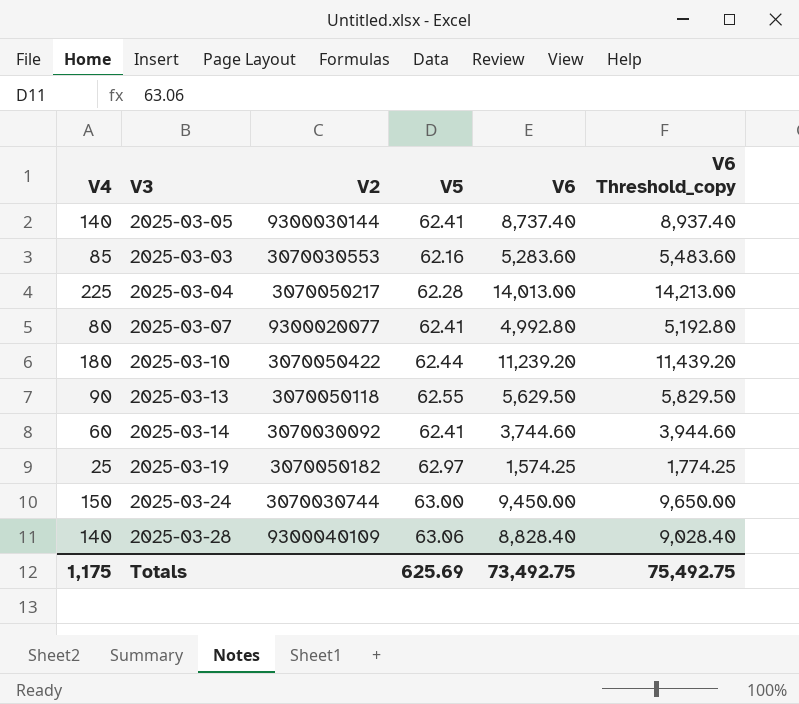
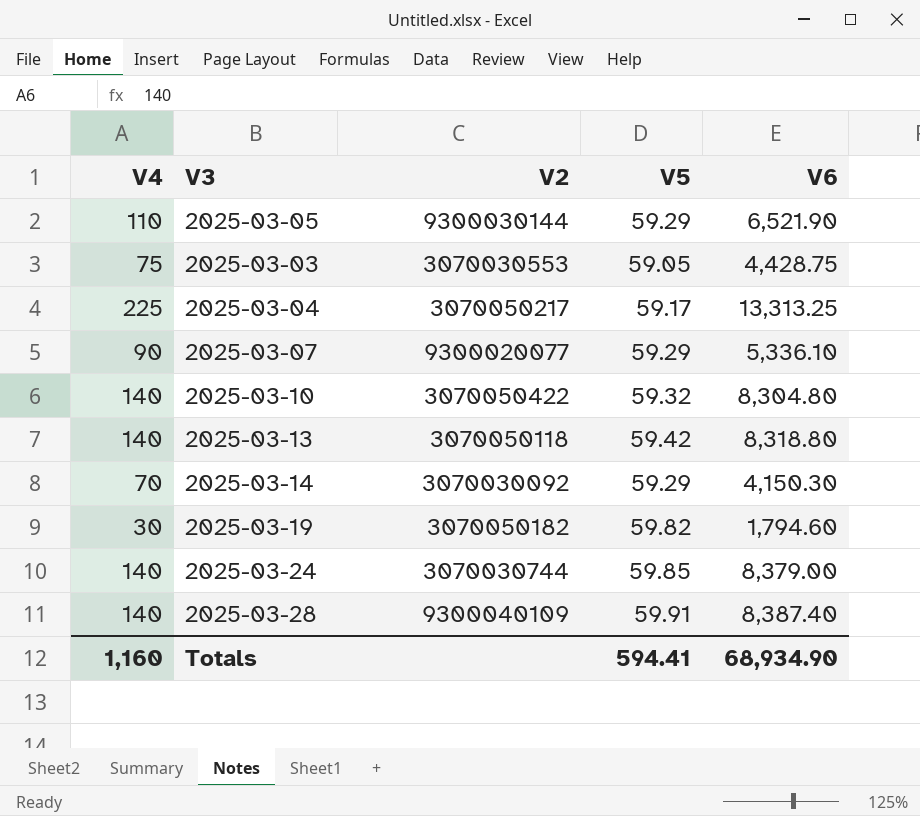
column V6 Threshold_copy | formula: [V6] + 200 -> none
2025-03-05 | V4: 140 -> 110
2025-03-05 | V5: 62.41 -> 59.29
2025-03-05 | V6: 8,737.40 -> 6,521.90
2025-03-03 | V4: 85 -> 75
2025-03-03 | V5: 62.16 -> 59.05
2025-03-03 | V6: 5,283.60 -> 4,428.75
2025-03-04 | V5: 62.28 -> 59.17
2025-03-04 | V6: 14,013.00 -> 13,313.25
2025-03-07 | V4: 80 -> 90
2025-03-07 | V5: 62.41 -> 59.29
2025-03-07 | V6: 4,992.80 -> 5,336.10
2025-03-10 | V4: 180 -> 140
2025-03-10 | V5: 62.44 -> 59.32
2025-03-10 | V6: 11,239.20 -> 8,304.80
2025-03-13 | V4: 90 -> 140
2025-03-13 | V5: 62.55 -> 59.42
2025-03-13 | V6: 5,629.50 -> 8,318.80
2025-03-14 | V4: 60 -> 70
2025-03-14 | V5: 62.41 -> 59.29
2025-03-14 | V6: 3,744.60 -> 4,150.30
2025-03-19 | V4: 25 -> 30
2025-03-19 | V5: 62.97 -> 59.82
2025-03-19 | V6: 1,574.25 -> 1,794.60
2025-03-24 | V4: 150 -> 140
2025-03-24 | V5: 63.00 -> 59.85
2025-03-24 | V6: 9,450.00 -> 8,379.00
2025-03-28 | V5: 63.06 -> 59.91
2025-03-28 | V6: 8,828.40 -> 8,387.40
Totals | V4: 1,175 -> 1,160
Totals | V5: 625.69 -> 594.41
Totals | V6: 73,492.75 -> 68,934.90

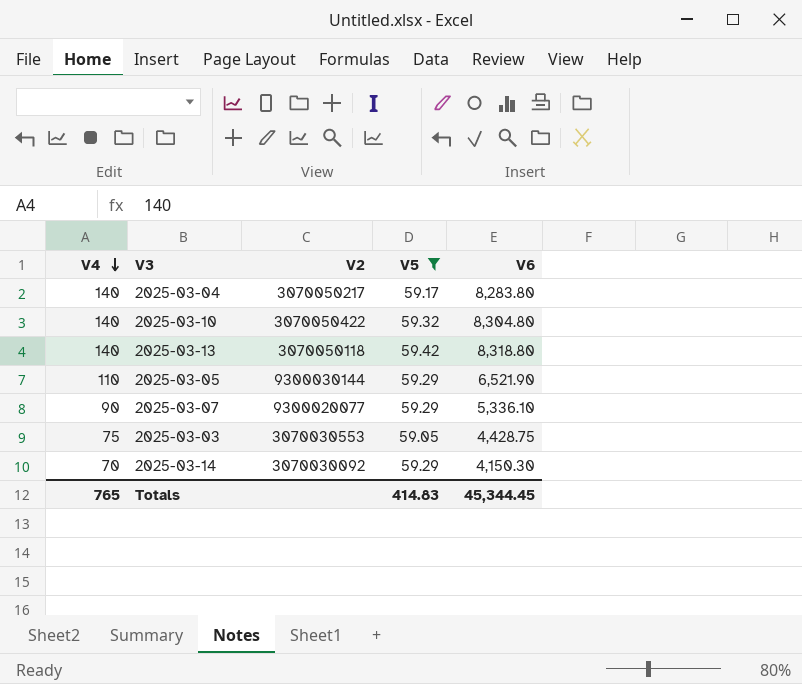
filter: none -> V5 <= 59.42
row order: none -> V4 descending
2025-03-04 | V4: 225 -> 140
2025-03-04 | V6: 13,313.25 -> 8,283.80
Totals | V4: 1,160 -> 765
Totals | V5: 594.41 -> 414.83
Totals | V6: 68,934.90 -> 45,344.45

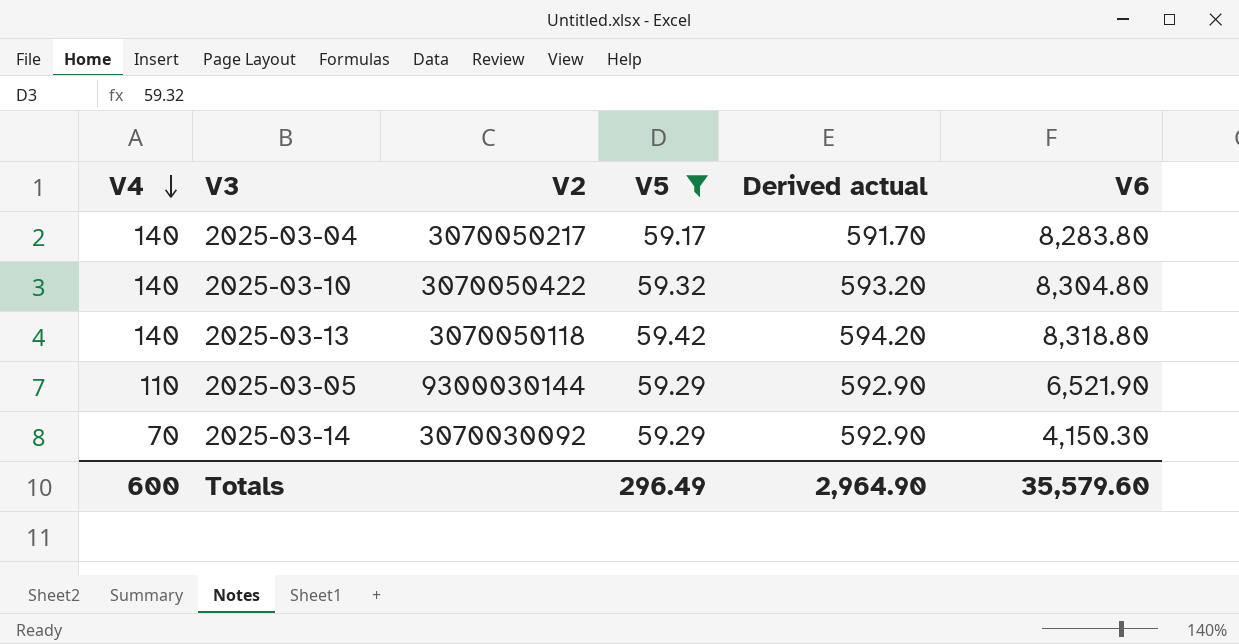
column Derived actual | formula: none -> [V5] * 10
row 2025-03-07: 90 | 9300020077 | 59.29 | 5,336.10 -> none
row 2025-03-03: 75 | 3070030553 | 59.05 | 4,428.75 -> none
Totals | V4: 765 -> 600
Totals | V5: 414.83 -> 296.49
Totals | V6: 45,344.45 -> 35,579.60

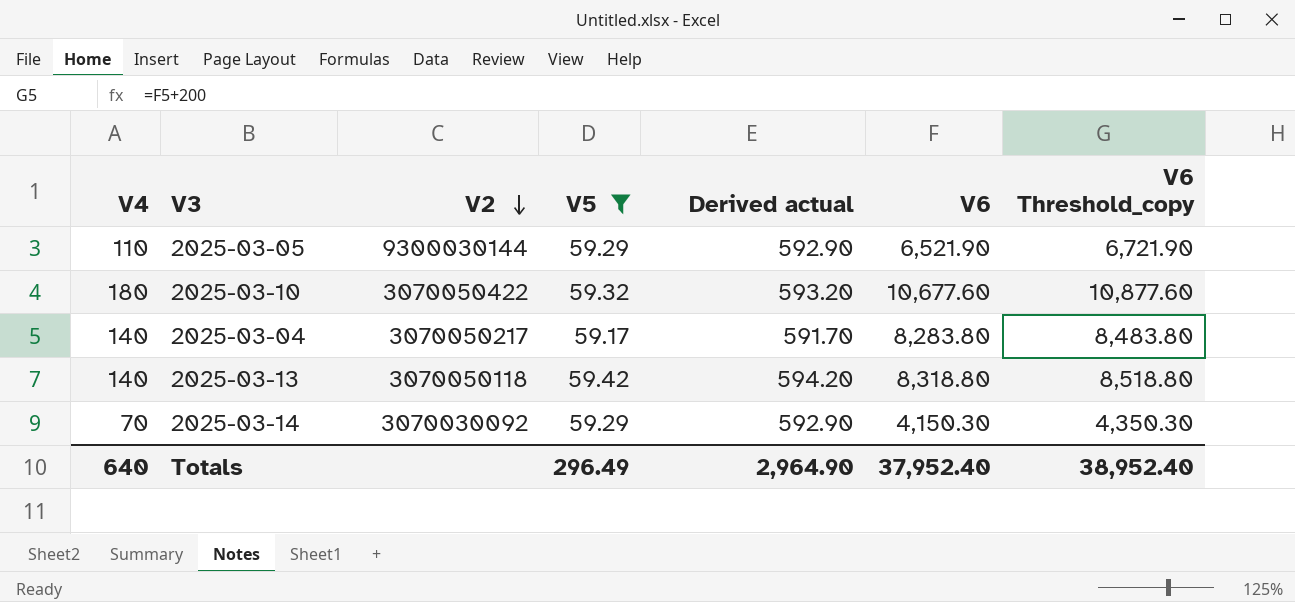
row order: V4 descending -> V2 descending
column V6 Threshold_copy | formula: none -> [V6] + 200
2025-03-10 | V4: 140 -> 180
2025-03-10 | V6: 8,304.80 -> 10,677.60
Totals | V4: 600 -> 640
Totals | V6: 35,579.60 -> 37,952.40

